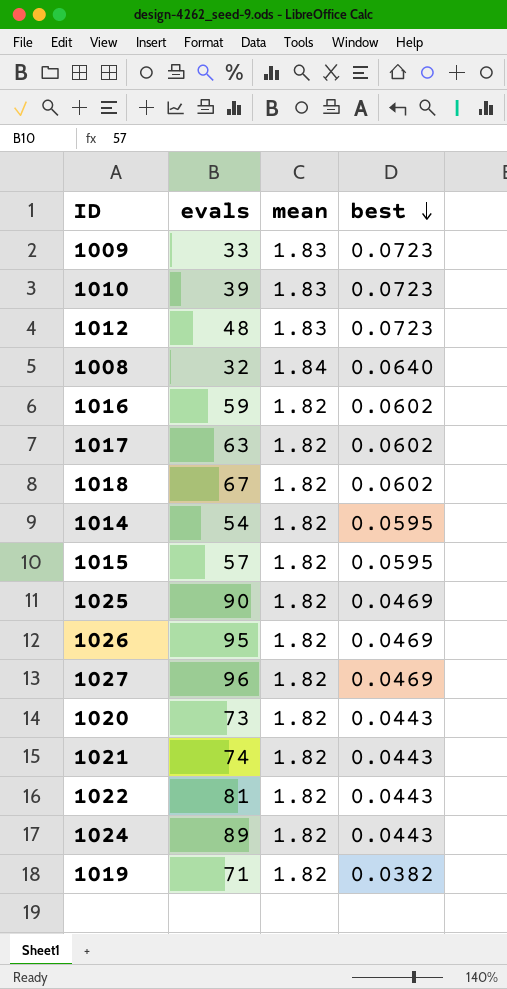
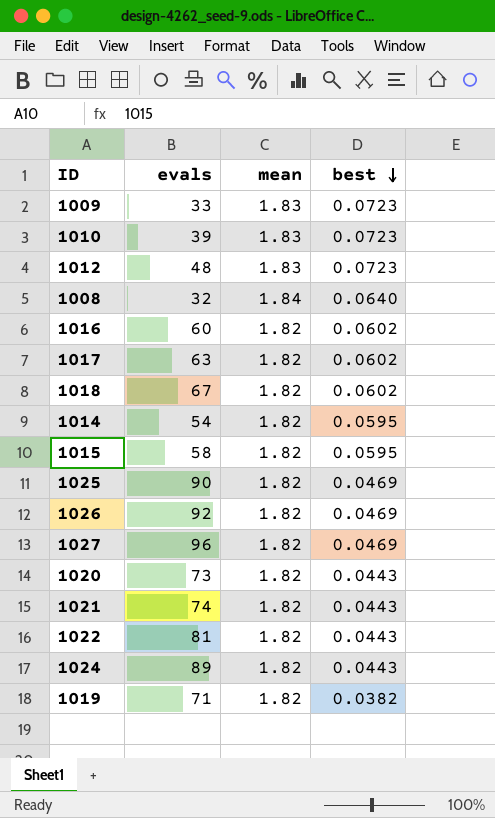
1016 | evals: 59 -> 60
1015 | evals: 57 -> 58
1026 | evals: 95 -> 92

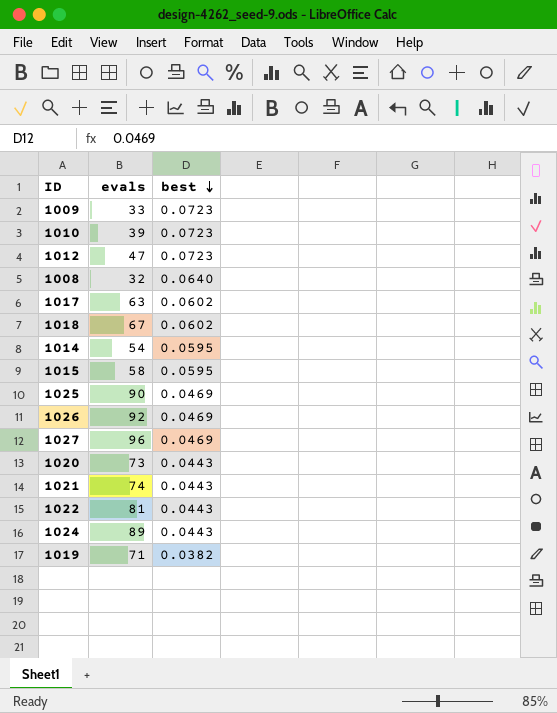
column mean | position: 3 -> none
row 1016: 60 | 1.82 | 0.0602 -> none
1012 | evals: 48 -> 47

